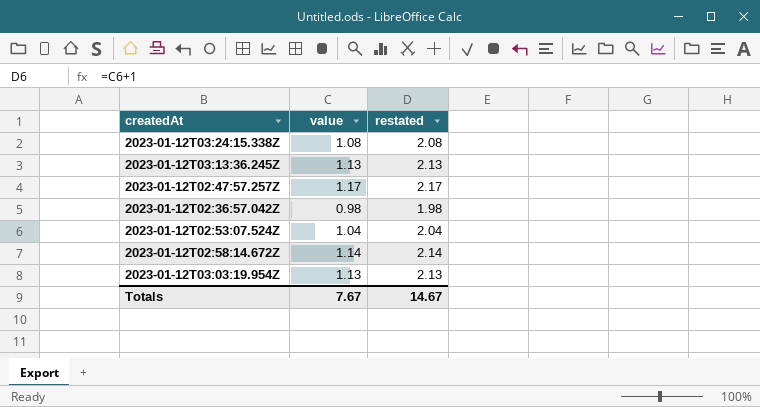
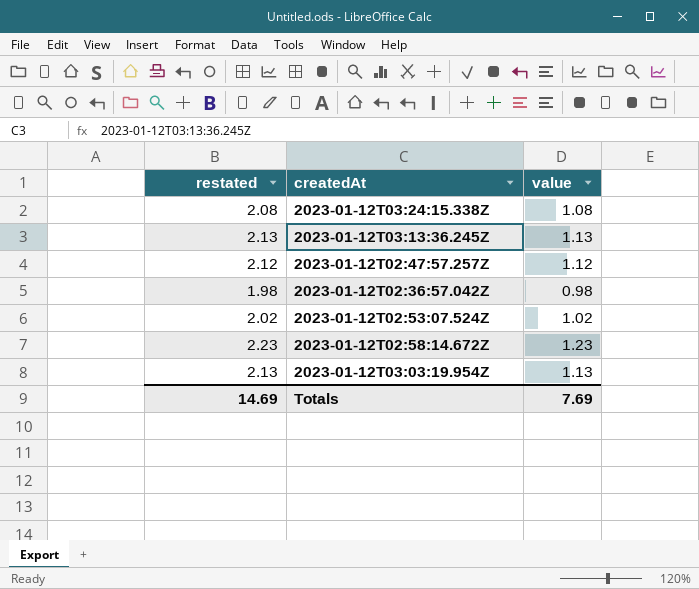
column restated | position: 3 -> 1
2023-01-12T02:47:57.257Z | restated: 2.17 -> 2.12
2023-01-12T02:47:57.257Z | value: 1.17 -> 1.12
2023-01-12T02:53:07.524Z | restated: 2.04 -> 2.02
2023-01-12T02:53:07.524Z | value: 1.04 -> 1.02
2023-01-12T02:58:14.672Z | restated: 2.14 -> 2.23
2023-01-12T02:58:14.672Z | value: 1.14 -> 1.23
Totals | restated: 14.67 -> 14.69
Totals | value: 7.67 -> 7.69

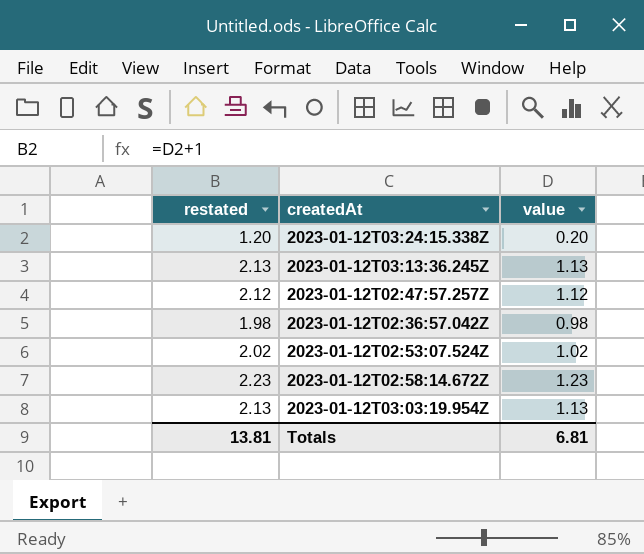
2023-01-12T03:24:15.338Z | restated: 2.08 -> 1.20
2023-01-12T03:24:15.338Z | value: 1.08 -> 0.20
Totals | restated: 14.69 -> 13.81
Totals | value: 7.69 -> 6.81

